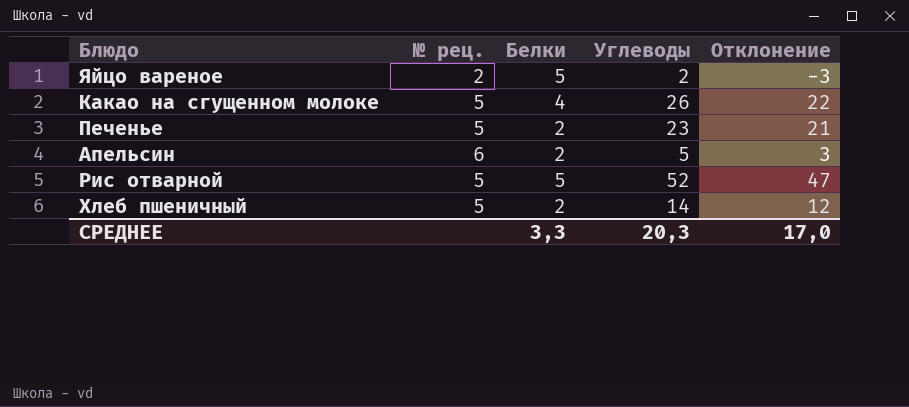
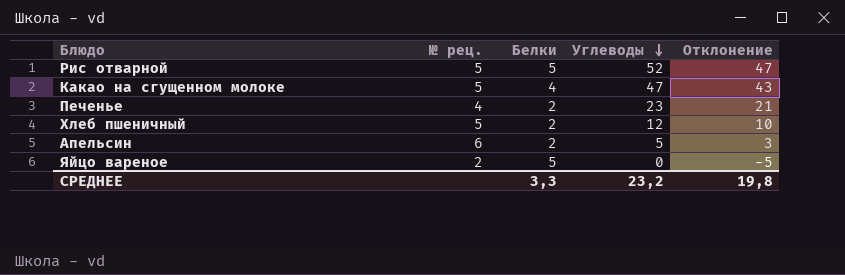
row order: none -> Углеводы descending
Какао на сгущенном молоке | Углеводы: 26 -> 47
Какао на сгущенном молоке | Отклонение: 22 -> 43
Печенье | № рец.: 5 -> 4
Хлеб пшеничный | Углеводы: 14 -> 12
Хлеб пшеничный | Отклонение: 12 -> 10
Яйцо вареное | Углеводы: 2 -> 0
Яйцо вареное | Отклонение: -3 -> -5
СРЕДНЕЕ | Углеводы: 20,3 -> 23,2
СРЕДНЕЕ | Отклонение: 17,0 -> 19,8

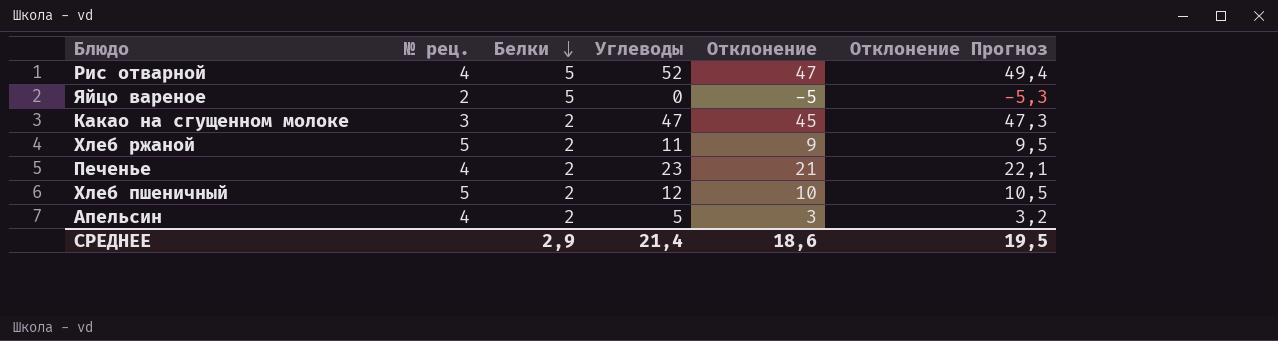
row order: Углеводы descending -> Белки descending
column Отклонение Прогноз | formula: none -> [Отклонение] * 1,05
Рис отварной | № рец.: 5 -> 4
Какао на сгущенном молоке | № рец.: 5 -> 3
Какао на сгущенном молоке | Белки: 4 -> 2
Какао на сгущенном молоке | Отклонение: 43 -> 45
row Хлеб ржаной: none -> 5 | 2 | 11 | 9 | 9,5
Апельсин | № рец.: 6 -> 4
СРЕДНЕЕ | Белки: 3,3 -> 2,9
СРЕДНЕЕ | Углеводы: 23,2 -> 21,4
СРЕДНЕЕ | Отклонение: 19,8 -> 18,6

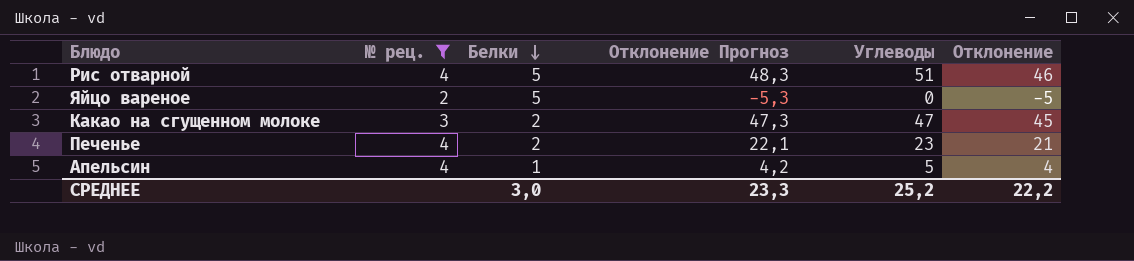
filter: none -> № рец. != 5
column Отклонение Прогноз | position: 6 -> 4
Рис отварной | Отклонение Прогноз: 49,4 -> 48,3
Рис отварной | Углеводы: 52 -> 51
Рис отварной | Отклонение: 47 -> 46
Апельсин | Белки: 2 -> 1
Апельсин | Отклонение Прогноз: 3,2 -> 4,2
Апельсин | Отклонение: 3 -> 4
СРЕДНЕЕ | Белки: 2,9 -> 3,0
СРЕДНЕЕ | Отклонение Прогноз: 19,5 -> 23,3
СРЕДНЕЕ | Углеводы: 21,4 -> 25,2
СРЕДНЕЕ | Отклонение: 18,6 -> 22,2

